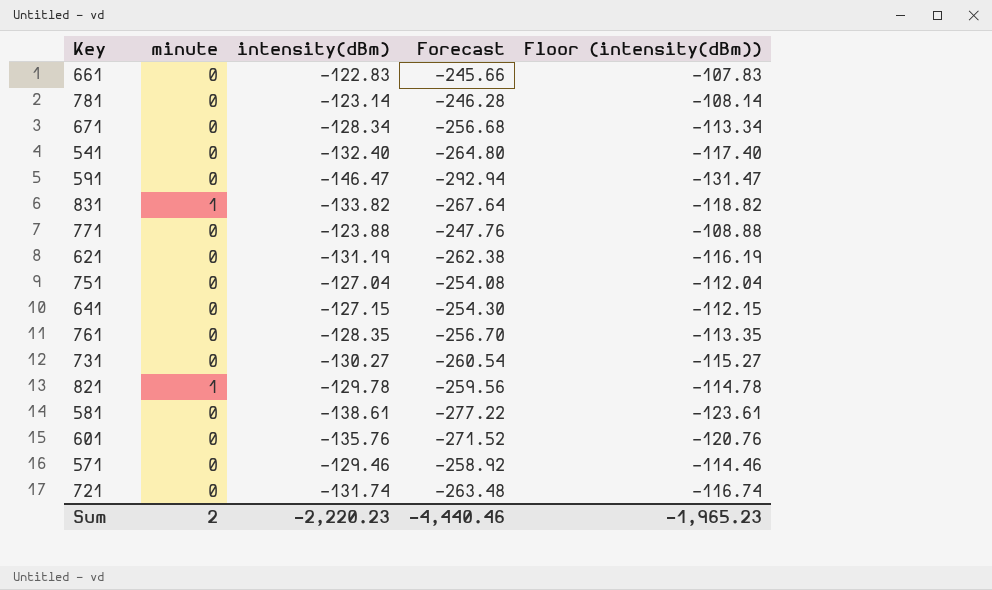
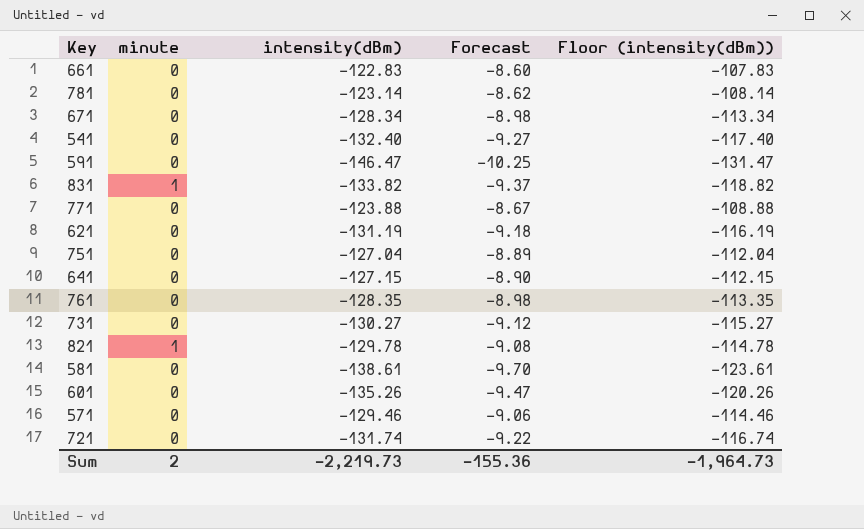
column Forecast | formula: [intensity(dBm)] * 2 -> [intensity(dBm)] * 0.07
601 | intensity(dBm): -135.76 -> -135.26
601 | Floor (intensity(dBm)): -120.76 -> -120.26
Sum | intensity(dBm): -2,220.23 -> -2,219.73
Sum | Forecast: -4,440.46 -> -155.36
Sum | Floor (intensity(dBm)): -1,965.23 -> -1,964.73

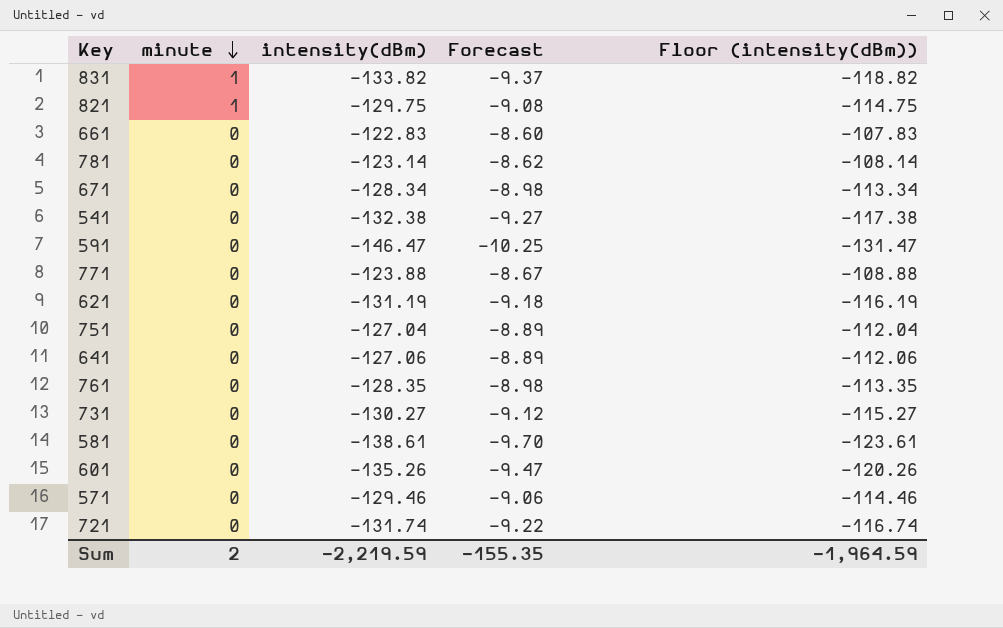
row order: none -> minute descending
821 | intensity(dBm): -129.78 -> -129.75
821 | Floor (intensity(dBm)): -114.78 -> -114.75
541 | intensity(dBm): -132.40 -> -132.38
541 | Floor (intensity(dBm)): -117.40 -> -117.38
641 | intensity(dBm): -127.15 -> -127.06
641 | Forecast: -8.90 -> -8.89
641 | Floor (intensity(dBm)): -112.15 -> -112.06
Sum | intensity(dBm): -2,219.73 -> -2,219.59
Sum | Forecast: -155.36 -> -155.35
Sum | Floor (intensity(dBm)): -1,964.73 -> -1,964.59

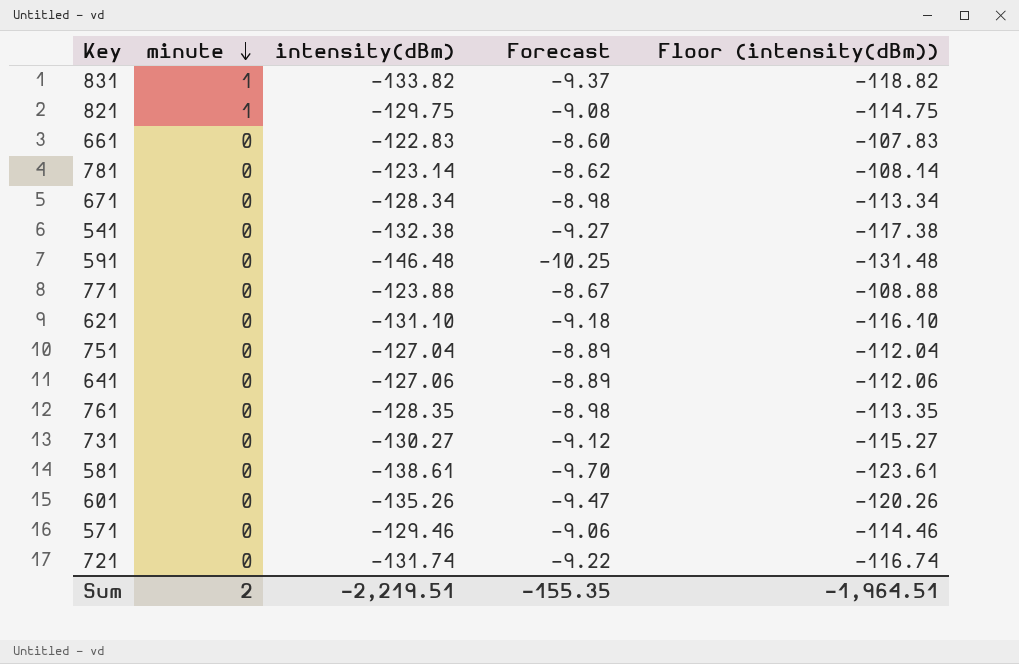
591 | intensity(dBm): -146.47 -> -146.48
591 | Floor (intensity(dBm)): -131.47 -> -131.48
621 | intensity(dBm): -131.19 -> -131.10
621 | Floor (intensity(dBm)): -116.19 -> -116.10
Sum | intensity(dBm): -2,219.59 -> -2,219.51
Sum | Floor (intensity(dBm)): -1,964.59 -> -1,964.51

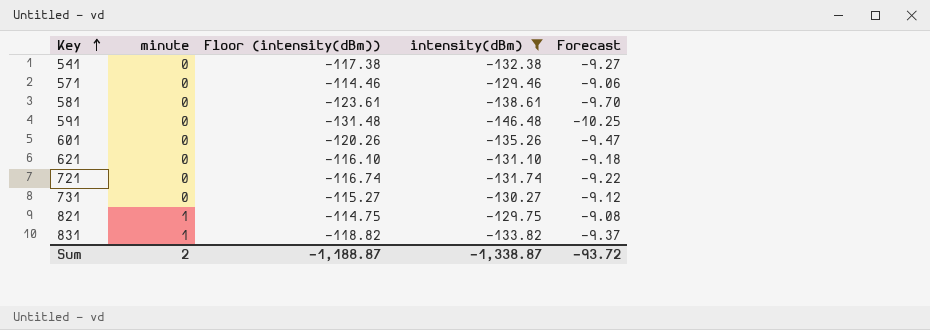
filter: none -> intensity(dBm) <= -129.46
row order: minute descending -> Key ascending
column Floor (intensity(dBm)) | position: 5 -> 3
Sum | Floor (intensity(dBm)): -1,964.51 -> -1,188.87
Sum | intensity(dBm): -2,219.51 -> -1,338.87
Sum | Forecast: -155.35 -> -93.72

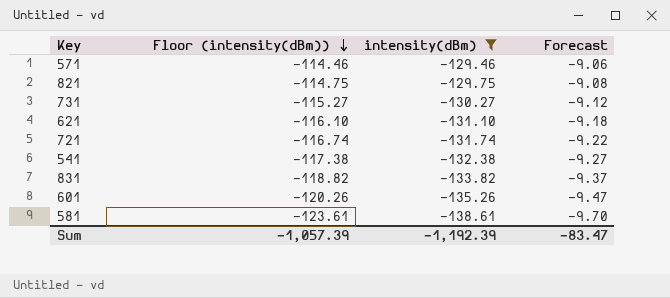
row order: Key ascending -> Floor (intensity(dBm)) descending
column minute | position: 2 -> none
row 591: 0 | -131.48 | -146.48 | -10.25 -> none
Sum | Floor (intensity(dBm)): -1,188.87 -> -1,057.39
Sum | intensity(dBm): -1,338.87 -> -1,192.39
Sum | Forecast: -93.72 -> -83.47

